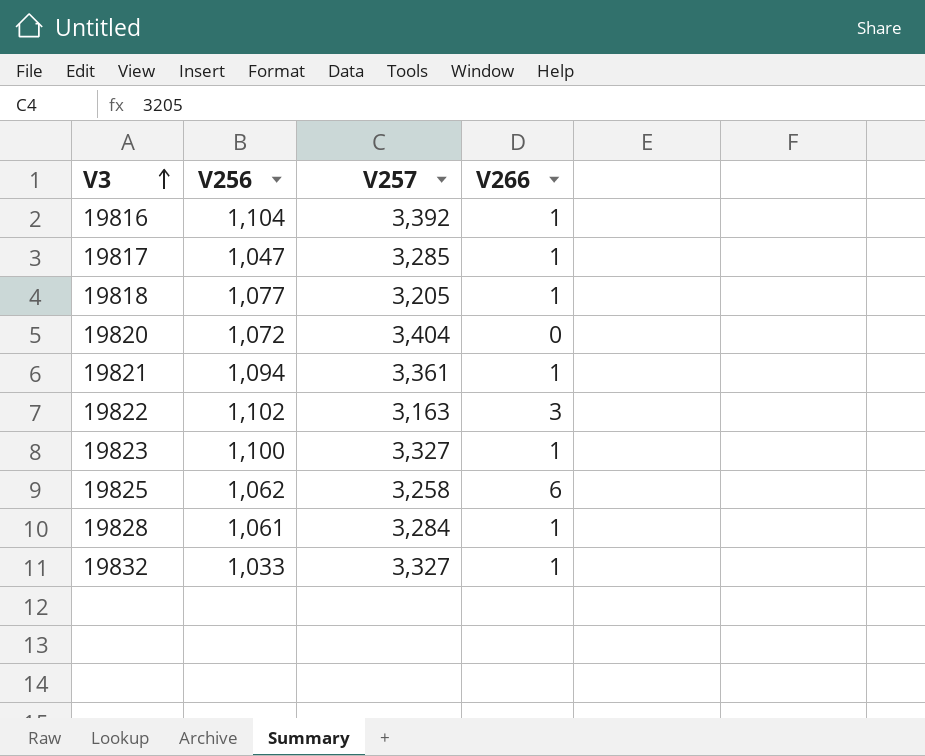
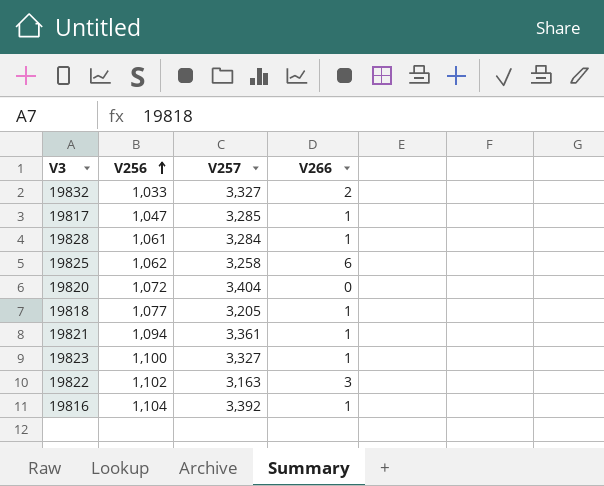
row order: V3 ascending -> V256 ascending
19832 | V266: 1 -> 2

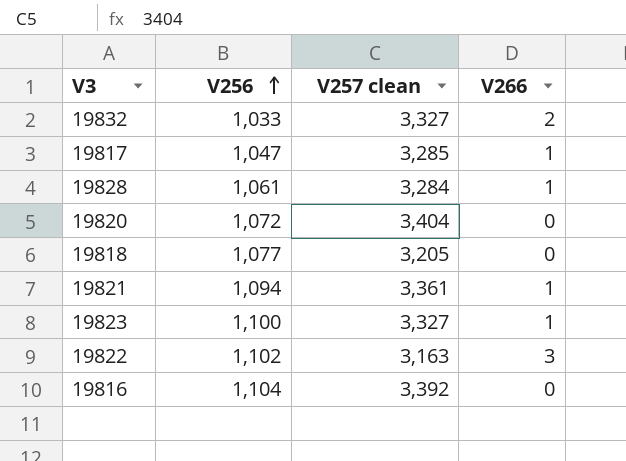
column name: V257 -> V257 clean
row 19825: 1,062 | 3,258 | 6 -> none
19818 | V266: 1 -> 0
19816 | V266: 1 -> 0

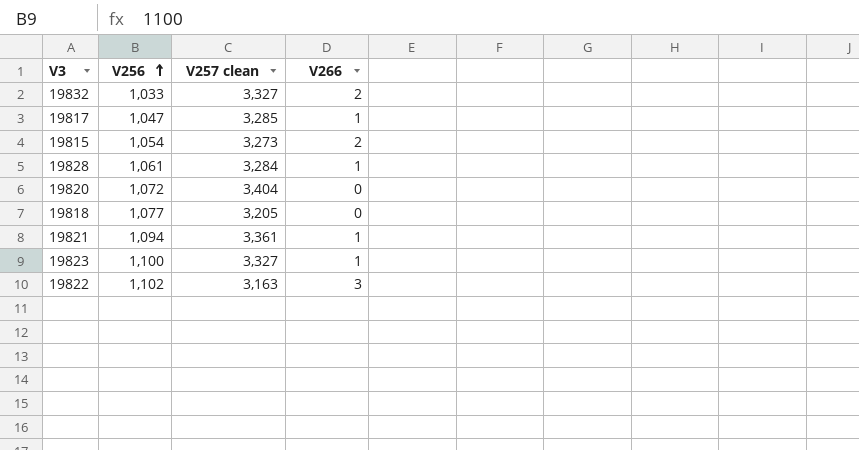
row 19816: 1,104 | 3,392 | 0 -> none
row 19815: none -> 1,054 | 3,273 | 2

